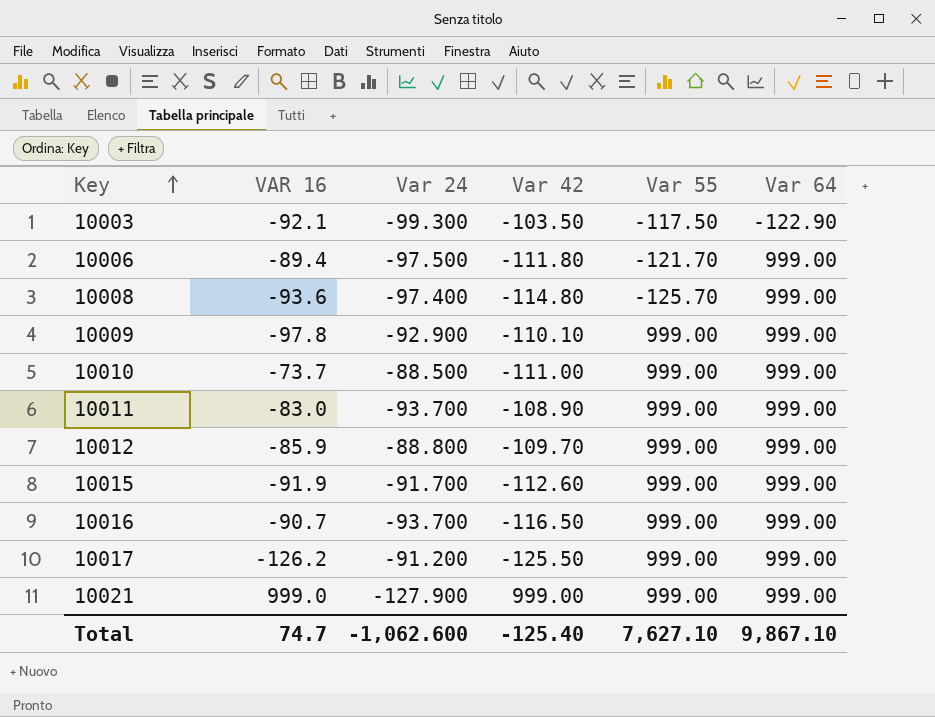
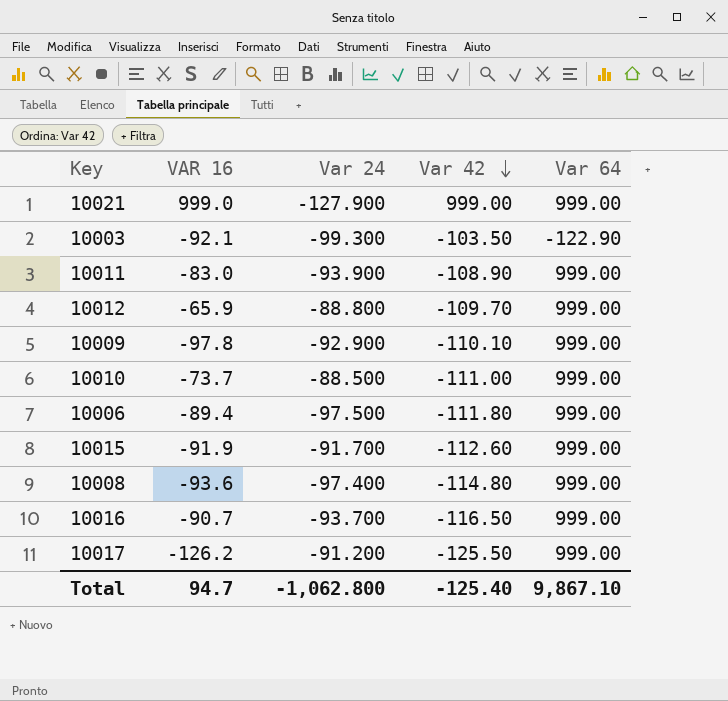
row order: Key ascending -> Var 42 descending
column Var 55 | position: 5 -> none
10011 | Var 24: -93.700 -> -93.900
10012 | VAR 16: -85.9 -> -65.9
Total | VAR 16: 74.7 -> 94.7
Total | Var 24: -1,062.600 -> -1,062.800

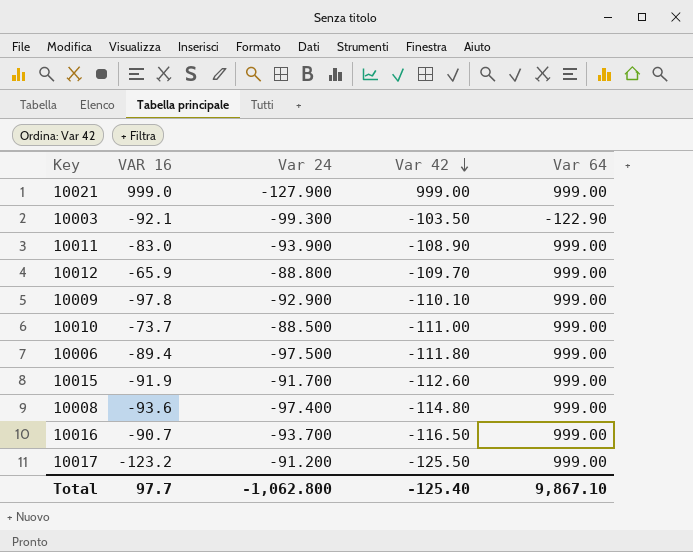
10017 | VAR 16: -126.2 -> -123.2
Total | VAR 16: 94.7 -> 97.7

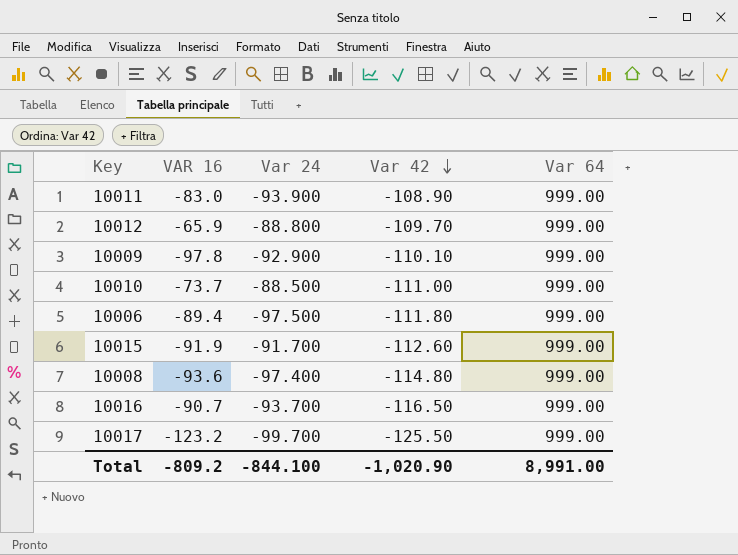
row 10021: 999.0 | -127.900 | 999.00 | 999.00 -> none
row 10003: -92.1 | -99.300 | -103.50 | -122.90 -> none
10017 | Var 24: -91.200 -> -99.700
Total | VAR 16: 97.7 -> -809.2
Total | Var 24: -1,062.800 -> -844.100
Total | Var 42: -125.40 -> -1,020.90
Total | Var 64: 9,867.10 -> 8,991.00

